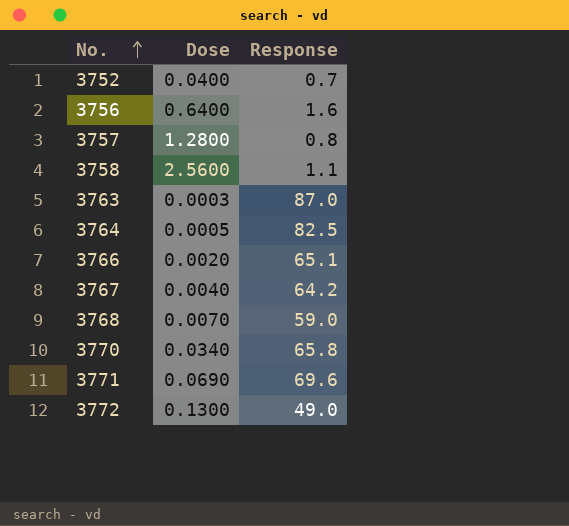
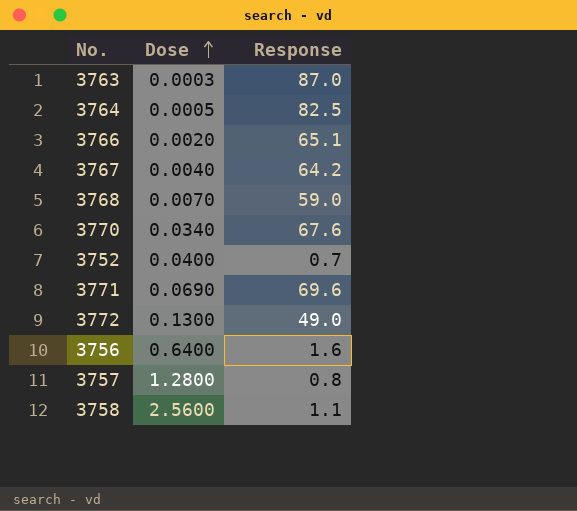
row order: No. ascending -> Dose ascending
3770 | Response: 65.8 -> 67.6

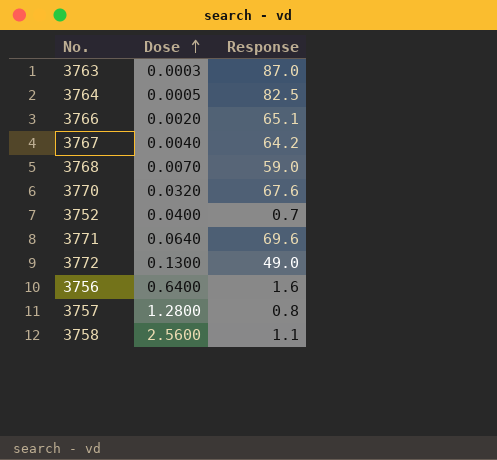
3770 | Dose: 0.0340 -> 0.0320
3771 | Dose: 0.0690 -> 0.0640

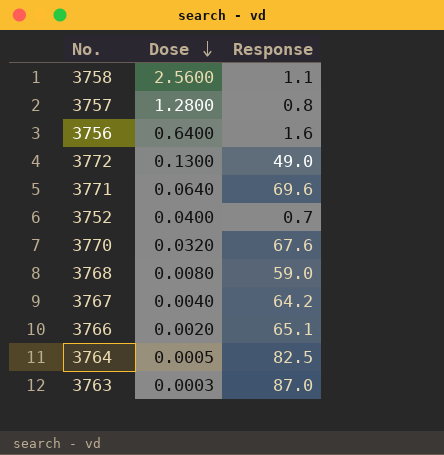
row order: Dose ascending -> Dose descending
3768 | Dose: 0.0070 -> 0.0080

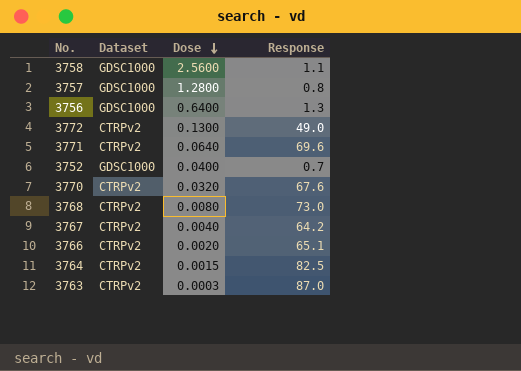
column Dataset | position: none -> 2
3756 | Response: 1.6 -> 1.3
3768 | Response: 59.0 -> 73.0
3764 | Dose: 0.0005 -> 0.0015

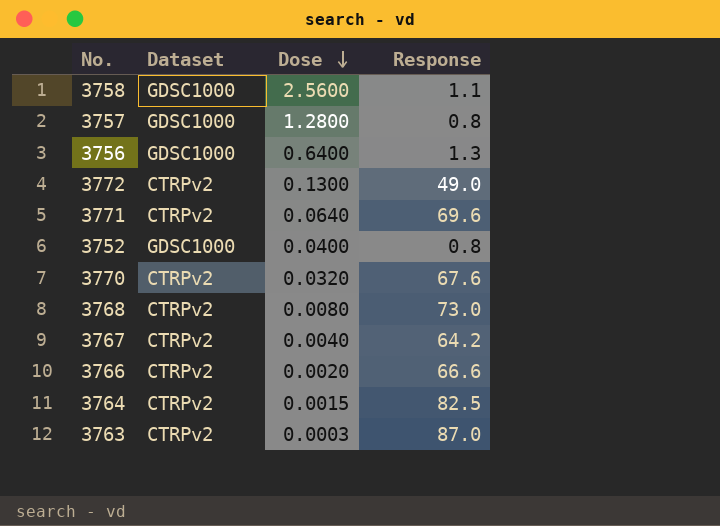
3752 | Response: 0.7 -> 0.8
3766 | Response: 65.1 -> 66.6

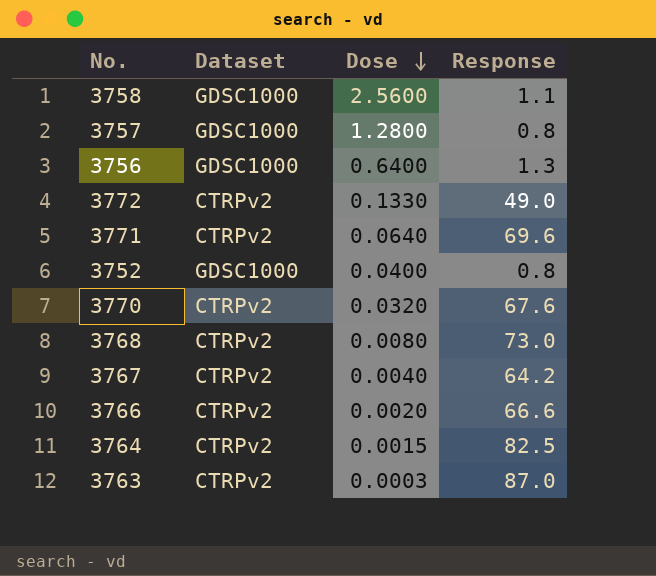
3772 | Dose: 0.1300 -> 0.1330

